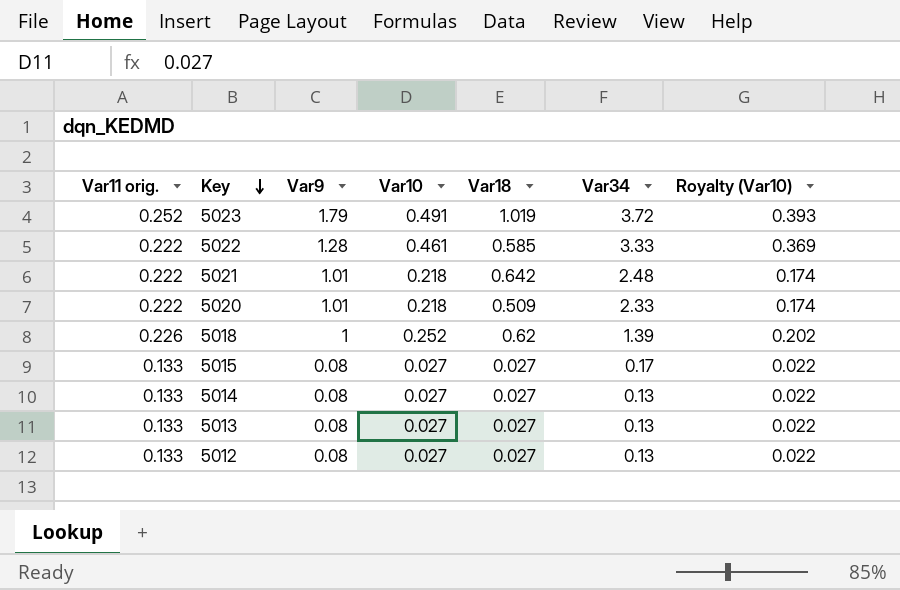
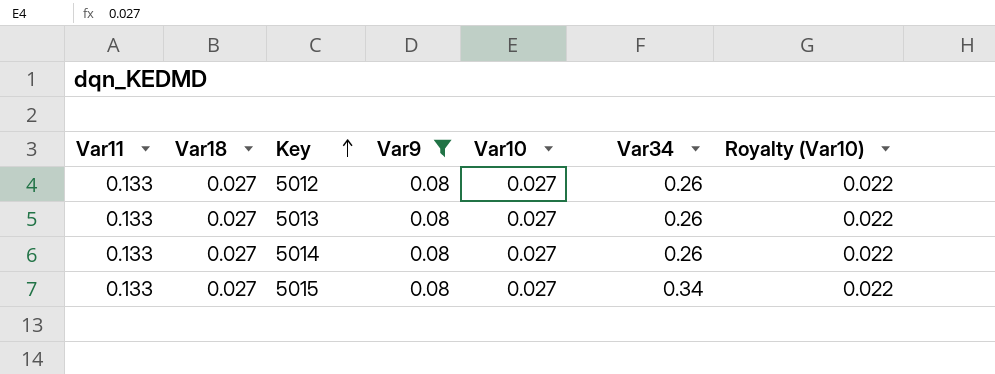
filter: none -> Var9 = 0.08
row order: Key descending -> Key ascending
column name: Var11 orig. -> Var11
column Var18 | position: 5 -> 2
5012 | Var34: 0.13 -> 0.26
5013 | Var34: 0.13 -> 0.26
5014 | Var34: 0.13 -> 0.26
5015 | Var34: 0.17 -> 0.34

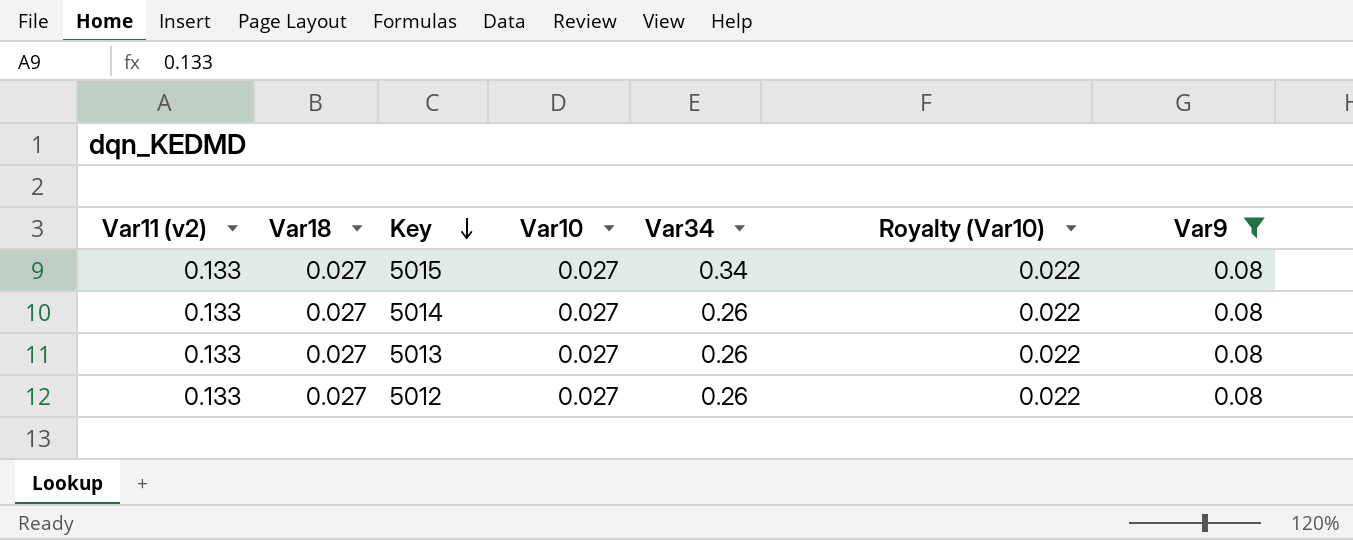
row order: Key ascending -> Key descending
column name: Var11 -> Var11 (v2)
column Var9 | position: 4 -> 7

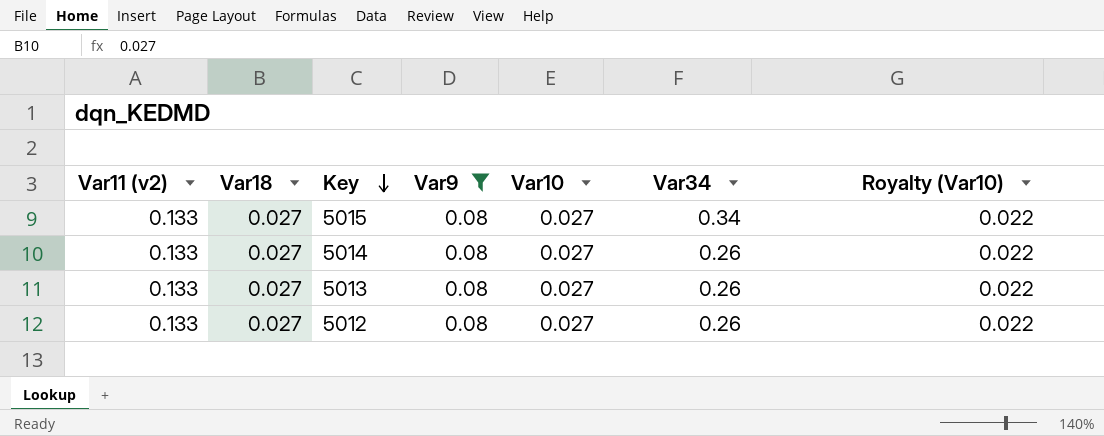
column Var9 | position: 7 -> 4

